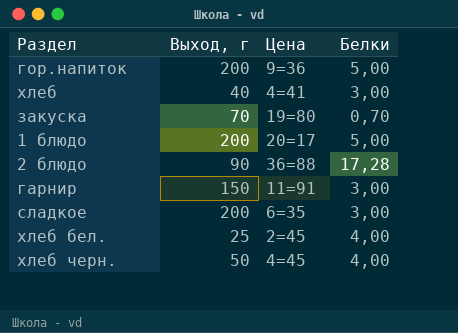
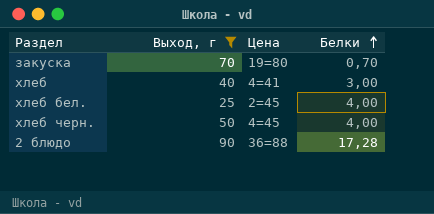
filter: none -> Выход, г <= 90
row order: none -> Белки ascending

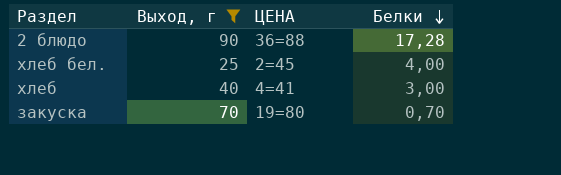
row order: Белки ascending -> Белки descending
column name: Цена -> ЦЕНА
row хлеб черн.: 50 | 4=45 | 4,00 -> none

